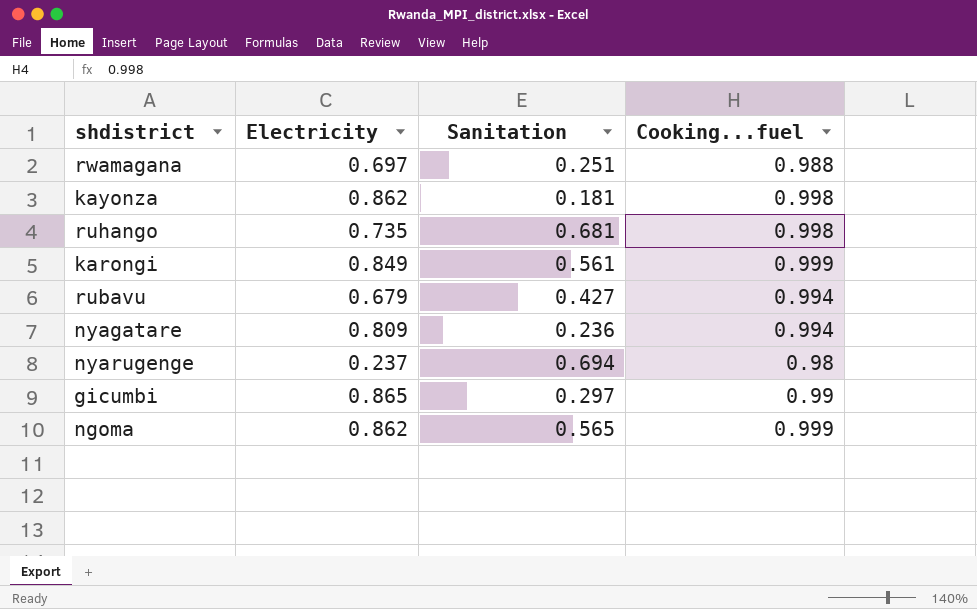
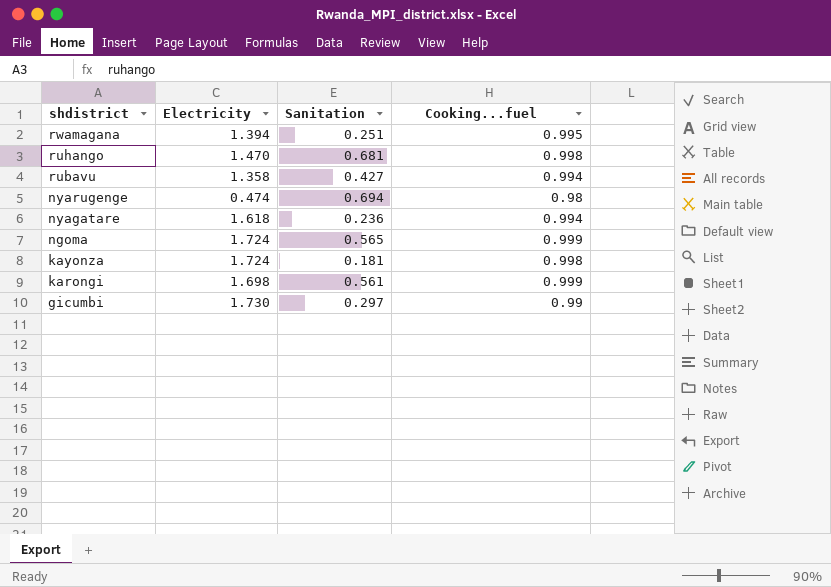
row order: none -> shdistrict descending
rwamagana | Electricity: 0.697 -> 1.394
rwamagana | Cooking...fuel: 0.988 -> 0.995
ruhango | Electricity: 0.735 -> 1.470
rubavu | Electricity: 0.679 -> 1.358
nyarugenge | Electricity: 0.237 -> 0.474
nyagatare | Electricity: 0.809 -> 1.618
ngoma | Electricity: 0.862 -> 1.724
kayonza | Electricity: 0.862 -> 1.724
karongi | Electricity: 0.849 -> 1.698
gicumbi | Electricity: 0.865 -> 1.730

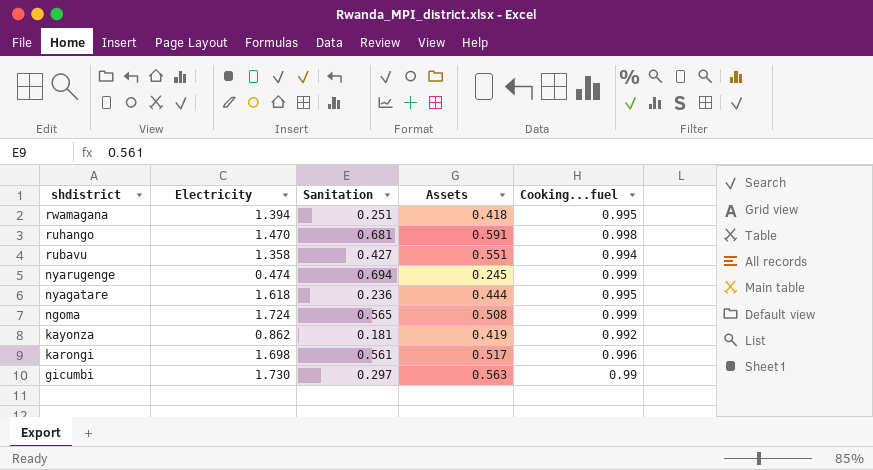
column Assets | position: none -> 4
nyarugenge | Cooking...fuel: 0.98 -> 0.999
nyagatare | Cooking...fuel: 0.994 -> 0.995
kayonza | Electricity: 1.724 -> 0.862
kayonza | Cooking...fuel: 0.998 -> 0.992
karongi | Cooking...fuel: 0.999 -> 0.996

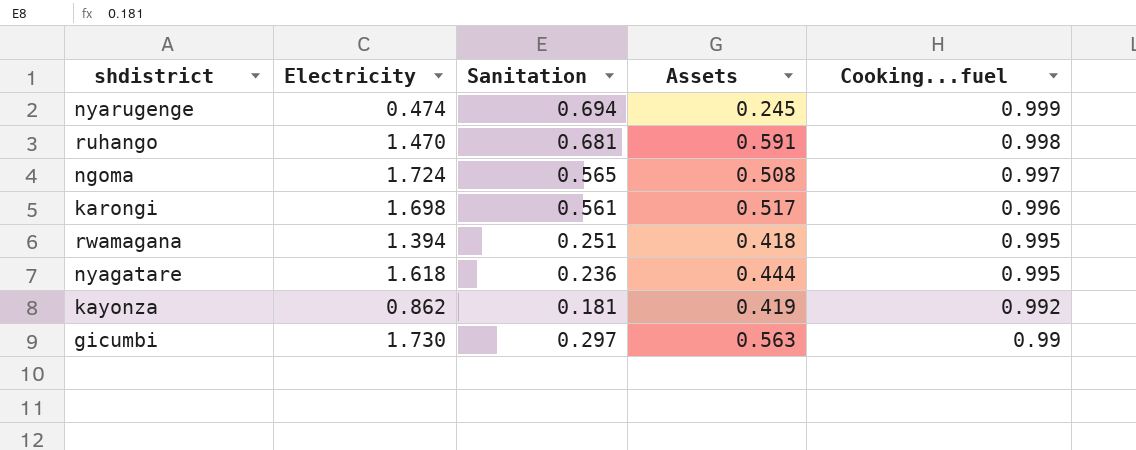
row order: shdistrict descending -> Cooking...fuel descending
row rubavu: 1.358 | 0.427 | 0.551 | 0.994 -> none
ngoma | Cooking...fuel: 0.999 -> 0.997

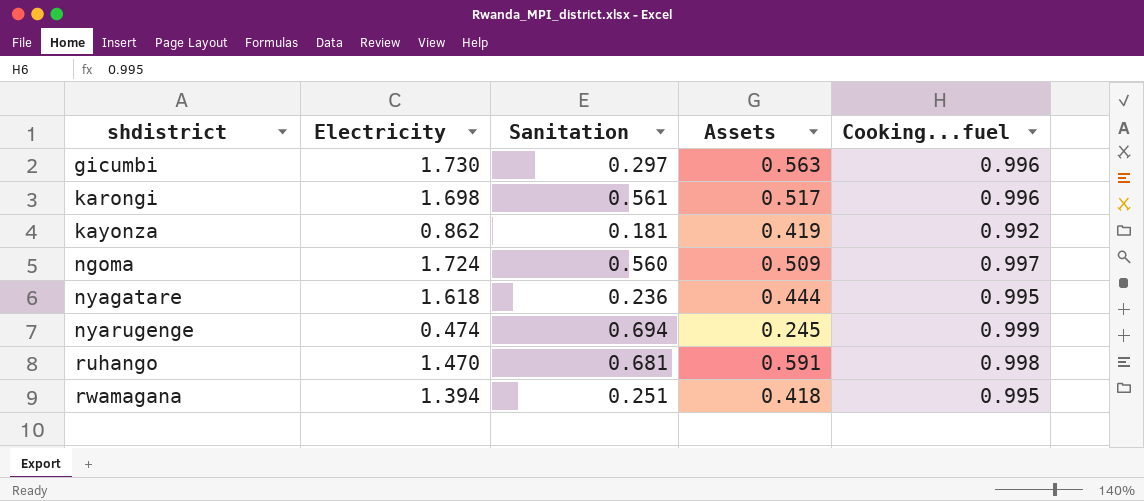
row order: Cooking...fuel descending -> shdistrict ascending
gicumbi | Cooking...fuel: 0.99 -> 0.996
ngoma | Sanitation: 0.565 -> 0.560
ngoma | Assets: 0.508 -> 0.509

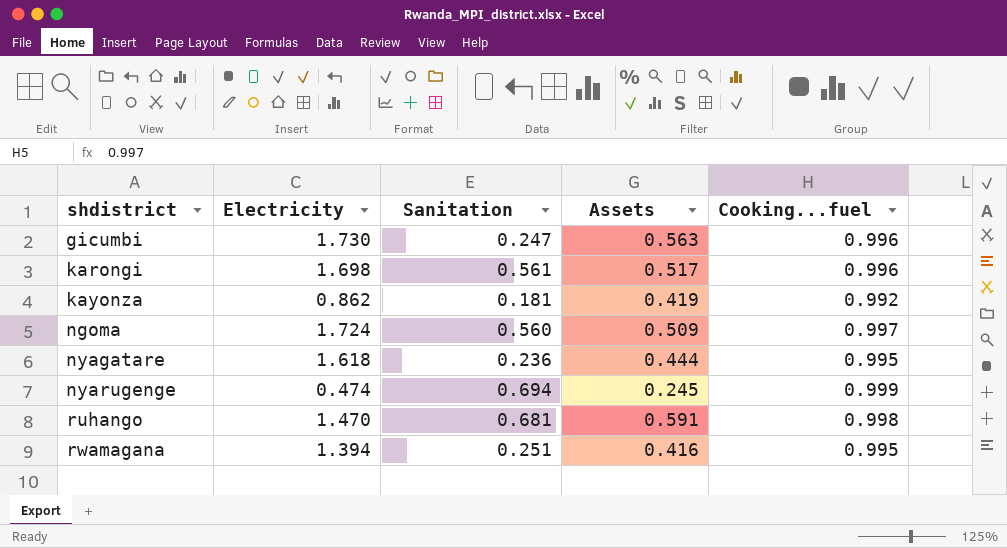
gicumbi | Sanitation: 0.297 -> 0.247
rwamagana | Assets: 0.418 -> 0.416

